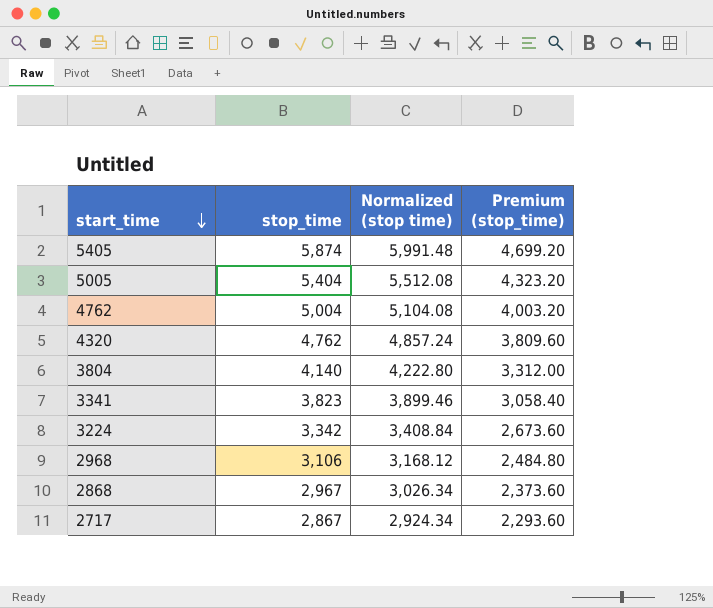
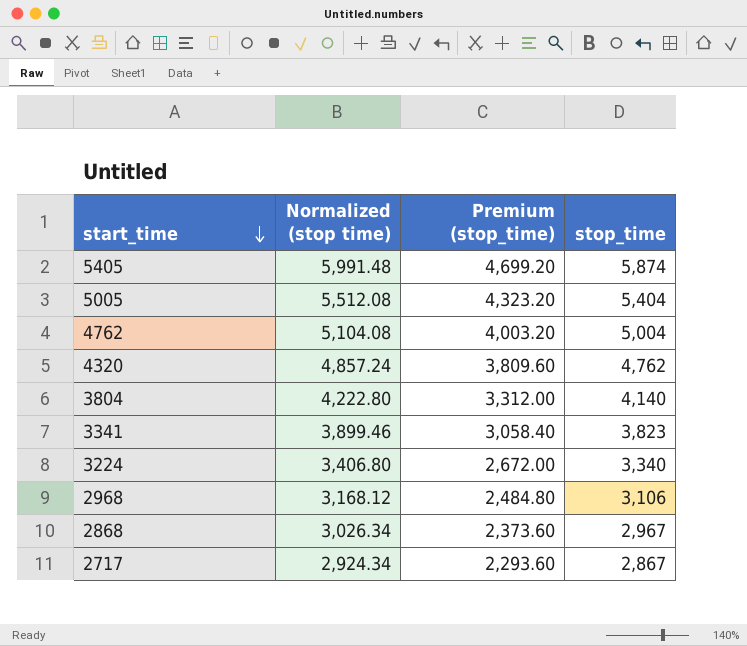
column stop_time | position: 2 -> 4
3224 | Normalized (stop time): 3,408.84 -> 3,406.80
3224 | Premium (stop_time): 2,673.60 -> 2,672.00
3224 | stop_time: 3,342 -> 3,340

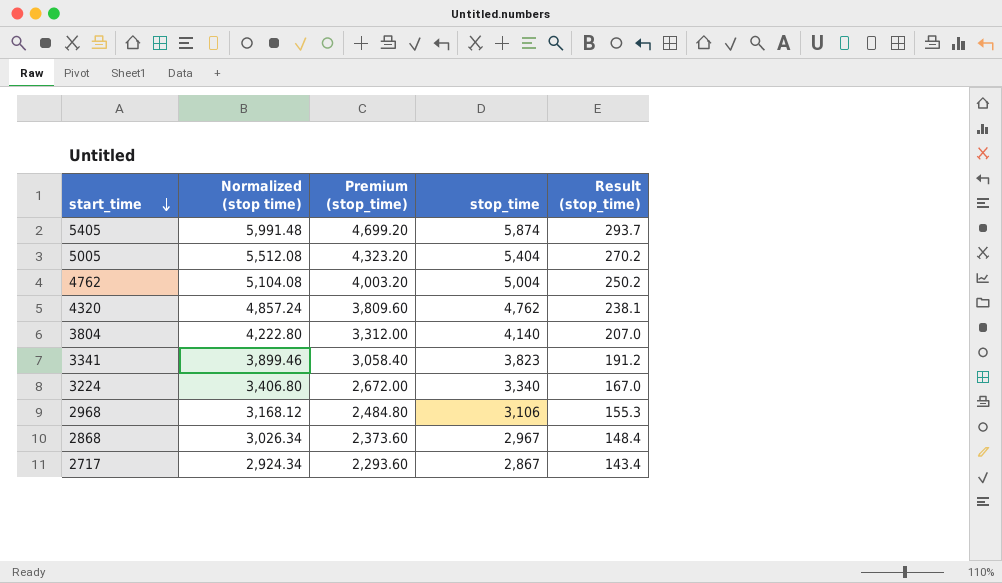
column Result (stop_time) | formula: none -> [stop_time] * 0.05

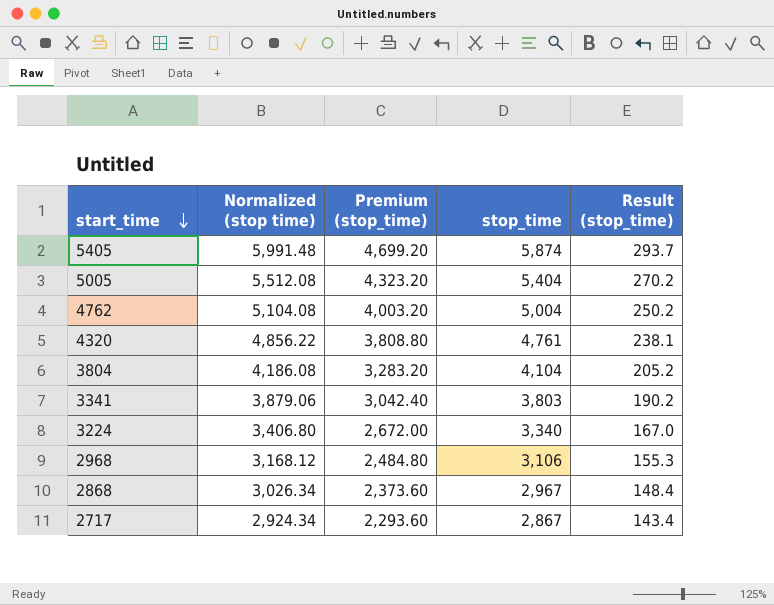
4320 | Normalized (stop time): 4,857.24 -> 4,856.22
4320 | Premium (stop_time): 3,809.60 -> 3,808.80
4320 | stop_time: 4,762 -> 4,761
3804 | Normalized (stop time): 4,222.80 -> 4,186.08
3804 | Premium (stop_time): 3,312.00 -> 3,283.20
3804 | stop_time: 4,140 -> 4,104
3804 | Result (stop_time): 207.0 -> 205.2
3341 | Normalized (stop time): 3,899.46 -> 3,879.06
3341 | Premium (stop_time): 3,058.40 -> 3,042.40
3341 | stop_time: 3,823 -> 3,803
3341 | Result (stop_time): 191.2 -> 190.2

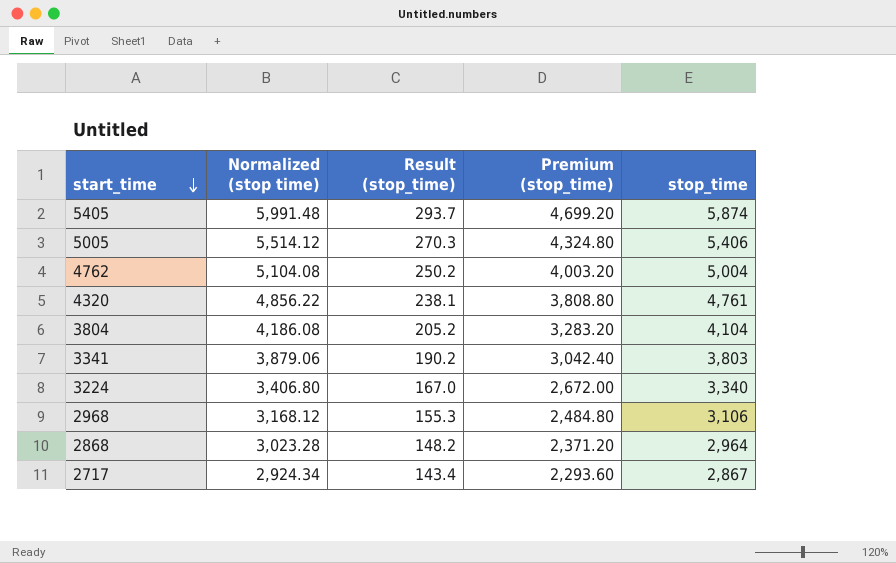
column Result (stop_time) | position: 5 -> 3
5005 | Normalized (stop time): 5,512.08 -> 5,514.12
5005 | Result (stop_time): 270.2 -> 270.3
5005 | Premium (stop_time): 4,323.20 -> 4,324.80
5005 | stop_time: 5,404 -> 5,406
2868 | Normalized (stop time): 3,026.34 -> 3,023.28
2868 | Result (stop_time): 148.4 -> 148.2
2868 | Premium (stop_time): 2,373.60 -> 2,371.20
2868 | stop_time: 2,967 -> 2,964

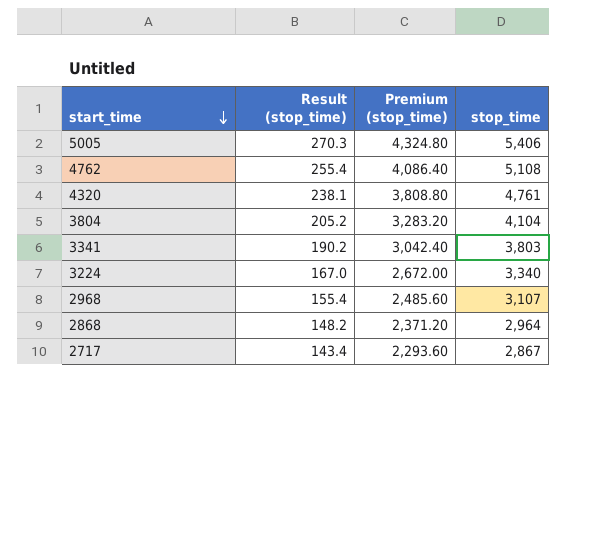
column Normalized (stop time) | formula: [stop_time] * 1.02 -> none
row 5405: 5,991.48 | 293.7 | 4,699.20 | 5,874 -> none
4762 | Result (stop_time): 250.2 -> 255.4
4762 | Premium (stop_time): 4,003.20 -> 4,086.40
4762 | stop_time: 5,004 -> 5,108
2968 | Result (stop_time): 155.3 -> 155.4
2968 | Premium (stop_time): 2,484.80 -> 2,485.60
2968 | stop_time: 3,106 -> 3,107

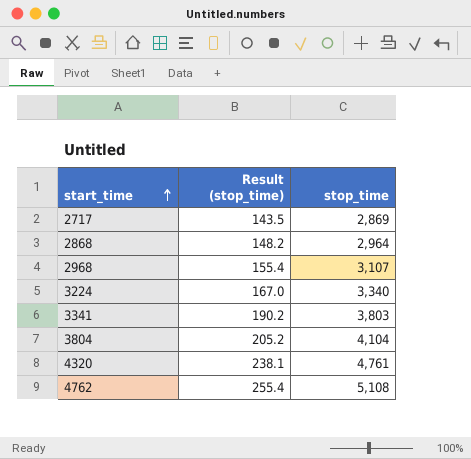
row order: start_time descending -> start_time ascending
column Premium (stop_time) | formula: [stop_time] * 0.8 -> none
row 5005: 270.3 | 4,324.80 | 5,406 -> none
2717 | Result (stop_time): 143.4 -> 143.5
2717 | stop_time: 2,867 -> 2,869

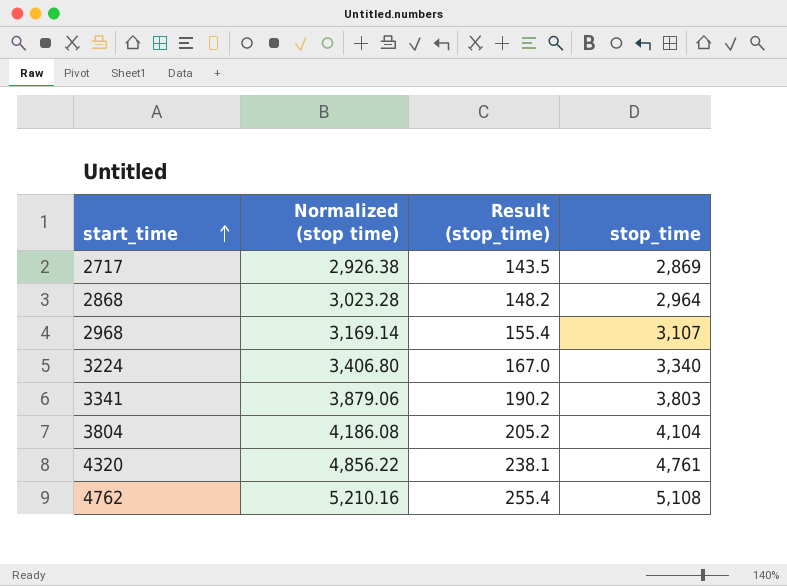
column Normalized (stop time) | formula: none -> [stop_time] * 1.02

